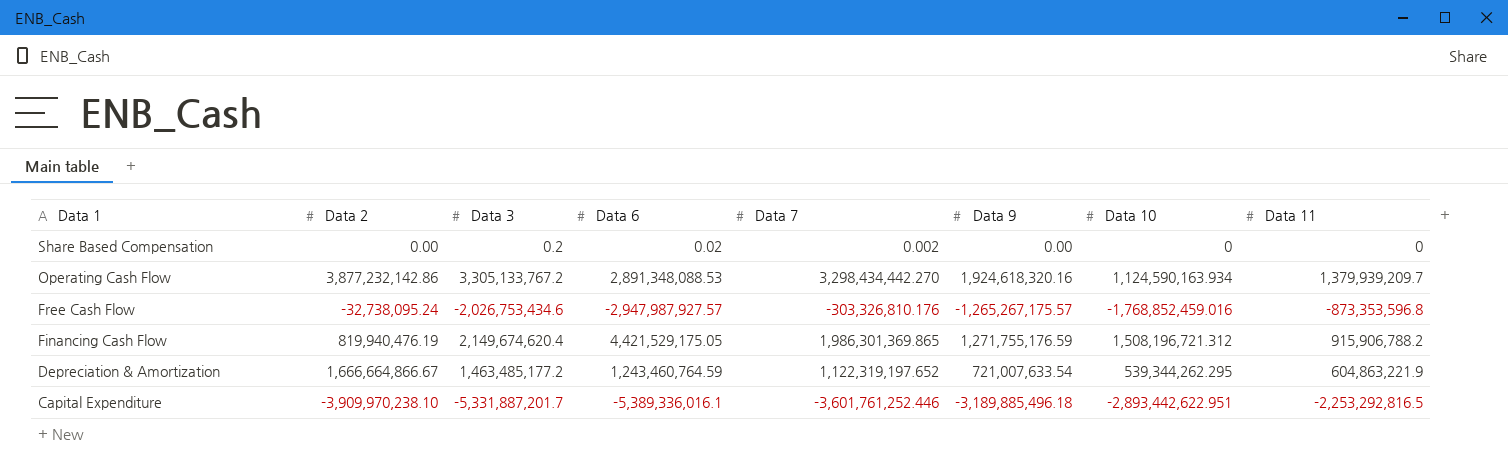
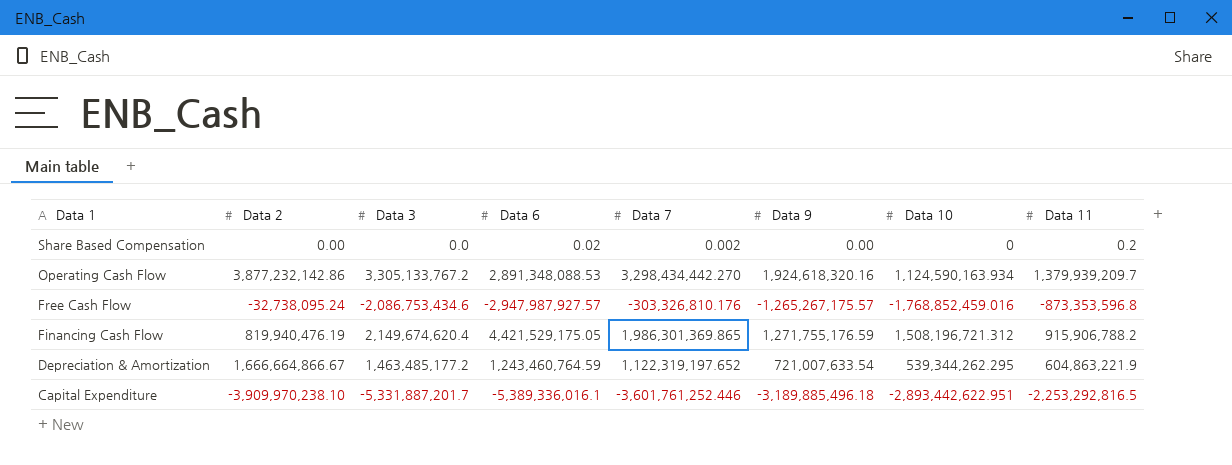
Share Based Compensation | Data 3: 0.2 -> 0.0
Share Based Compensation | Data 11: 0 -> 0.2
Free Cash Flow | Data 3: -2,026,753,434.6 -> -2,086,753,434.6

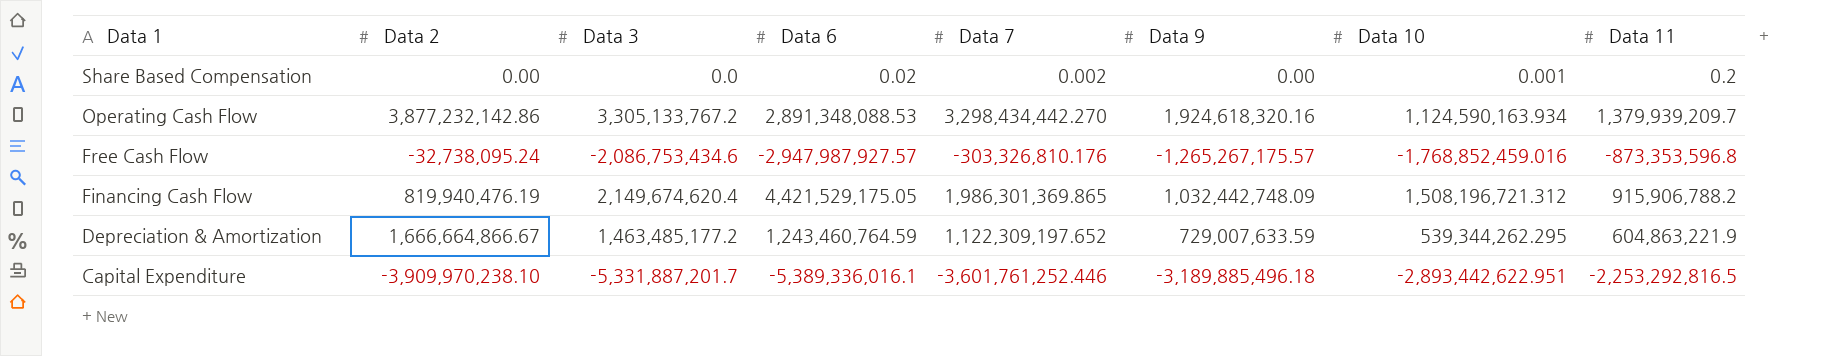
Share Based Compensation | Data 10: 0 -> 0.001
Financing Cash Flow | Data 9: 1,271,755,176.59 -> 1,032,442,748.09
Depreciation & Amortization | Data 7: 1,122,319,197.652 -> 1,122,309,197.652
Depreciation & Amortization | Data 9: 721,007,633.54 -> 729,007,633.59

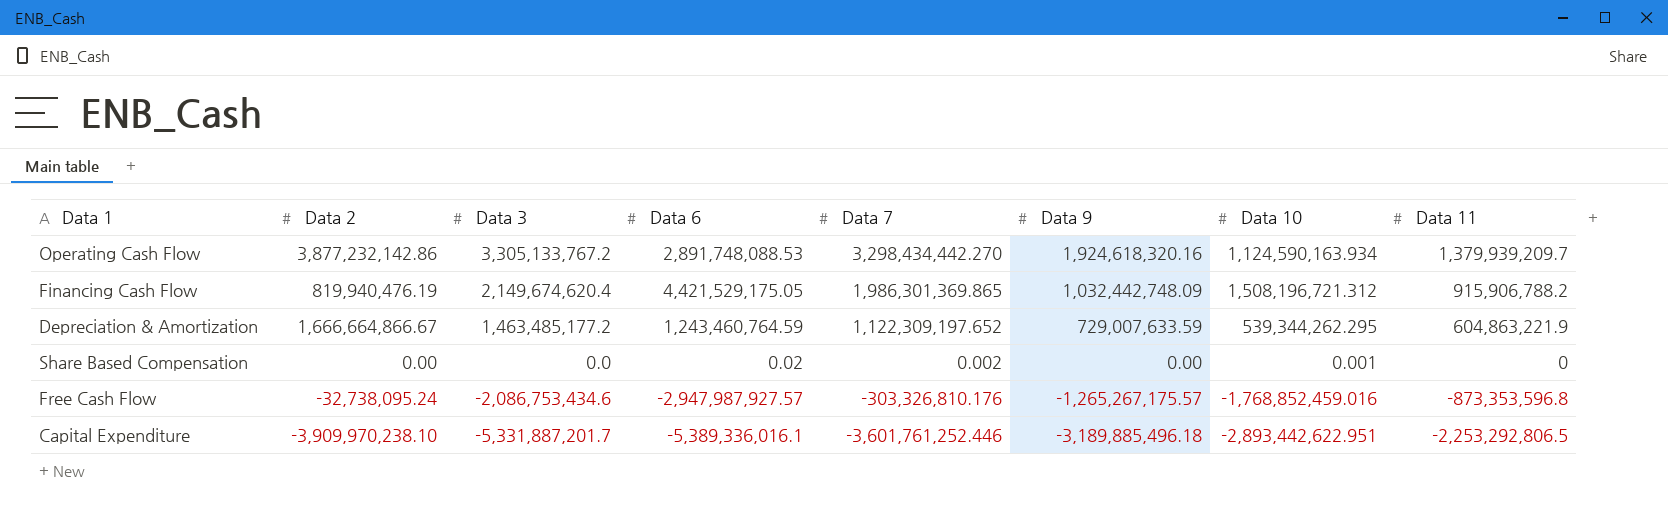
row order: Data 1 descending -> Data 3 descending
Operating Cash Flow | Data 6: 2,891,348,088.53 -> 2,891,748,088.53
Share Based Compensation | Data 11: 0.2 -> 0
Capital Expenditure | Data 11: -2,253,292,816.5 -> -2,253,292,806.5

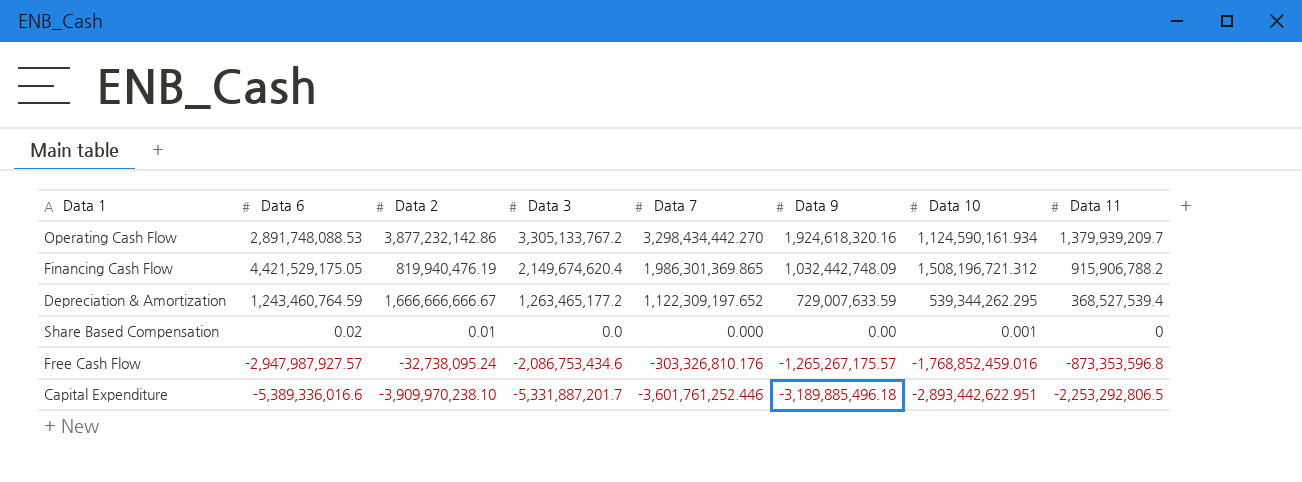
column Data 6 | position: 4 -> 2
Operating Cash Flow | Data 10: 1,124,590,163.934 -> 1,124,590,161.934
Depreciation & Amortization | Data 2: 1,666,664,866.67 -> 1,666,666,666.67
Depreciation & Amortization | Data 3: 1,463,485,177.2 -> 1,263,465,177.2
Depreciation & Amortization | Data 11: 604,863,221.9 -> 368,527,539.4
Share Based Compensation | Data 2: 0.00 -> 0.01
Share Based Compensation | Data 7: 0.002 -> 0.000
Capital Expenditure | Data 6: -5,389,336,016.1 -> -5,389,336,016.6

